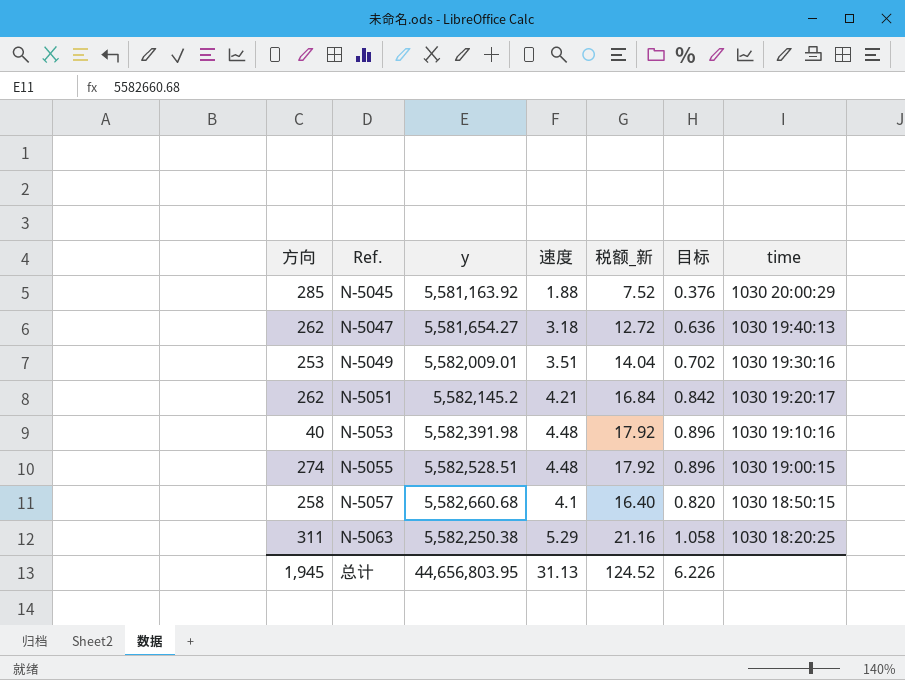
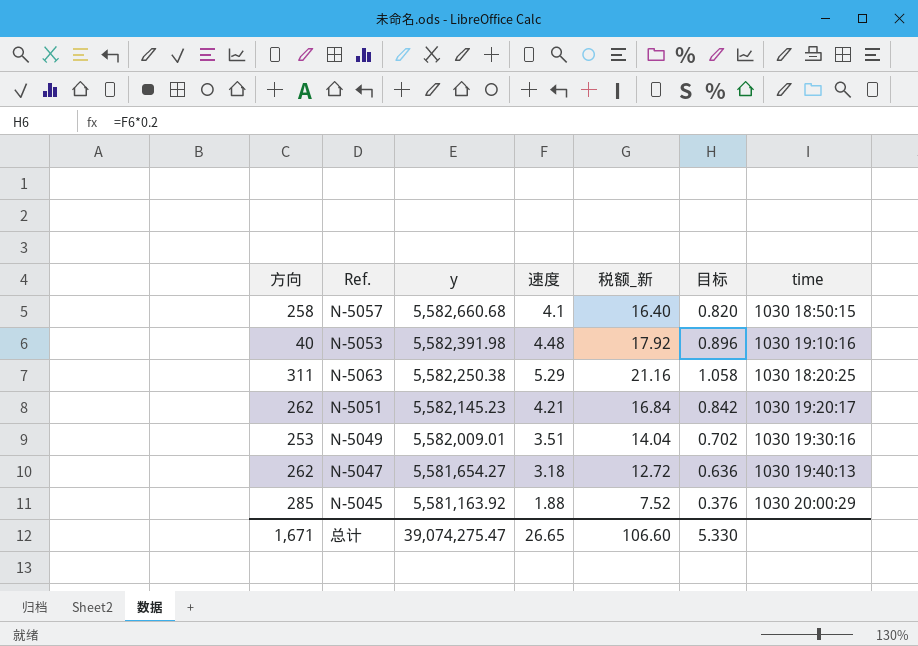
row order: Ref. ascending -> y descending
row N-5055: 274 | 5,582,528.51 | 4.48 | 17.92 | 0.896 | 1030 19:00:15 -> none
N-5051 | y: 5,582,145.2 -> 5,582,145.23
总计 | 方向: 1,945 -> 1,671
总计 | y: 44,656,803.95 -> 39,074,275.47
总计 | 速度: 31.13 -> 26.65
总计 | 税额_新: 124.52 -> 106.60
总计 | 目标: 6.226 -> 5.330

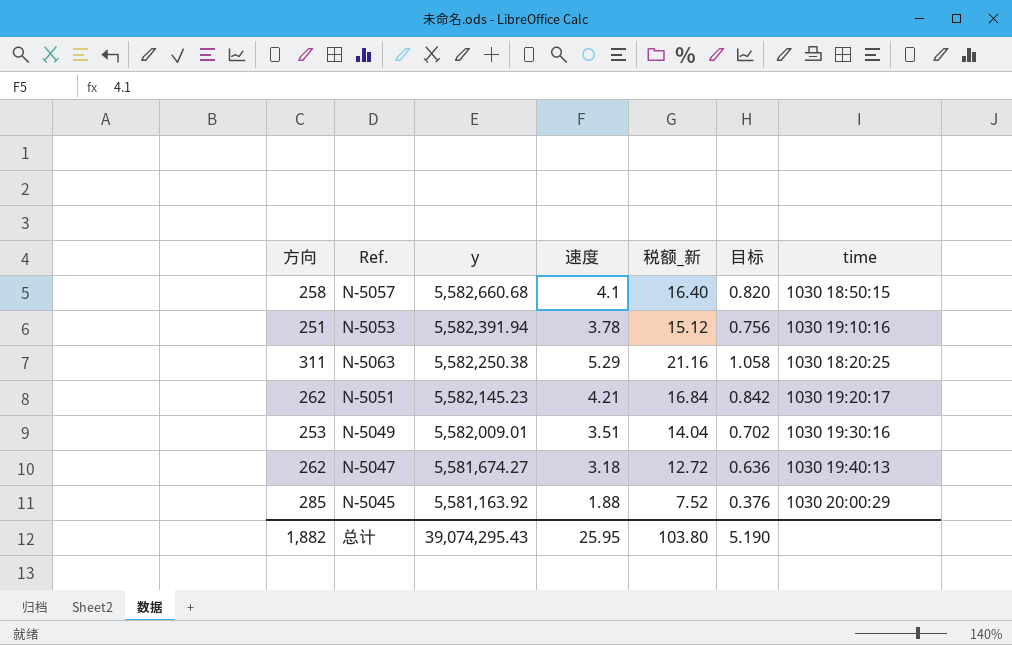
N-5053 | 方向: 40 -> 251
N-5053 | y: 5,582,391.98 -> 5,582,391.94
N-5053 | 速度: 4.48 -> 3.78
N-5053 | 税额_新: 17.92 -> 15.12
N-5053 | 目标: 0.896 -> 0.756
N-5047 | y: 5,581,654.27 -> 5,581,674.27
总计 | 方向: 1,671 -> 1,882
总计 | y: 39,074,275.47 -> 39,074,295.43
总计 | 速度: 26.65 -> 25.95
总计 | 税额_新: 106.60 -> 103.80
总计 | 目标: 5.330 -> 5.190

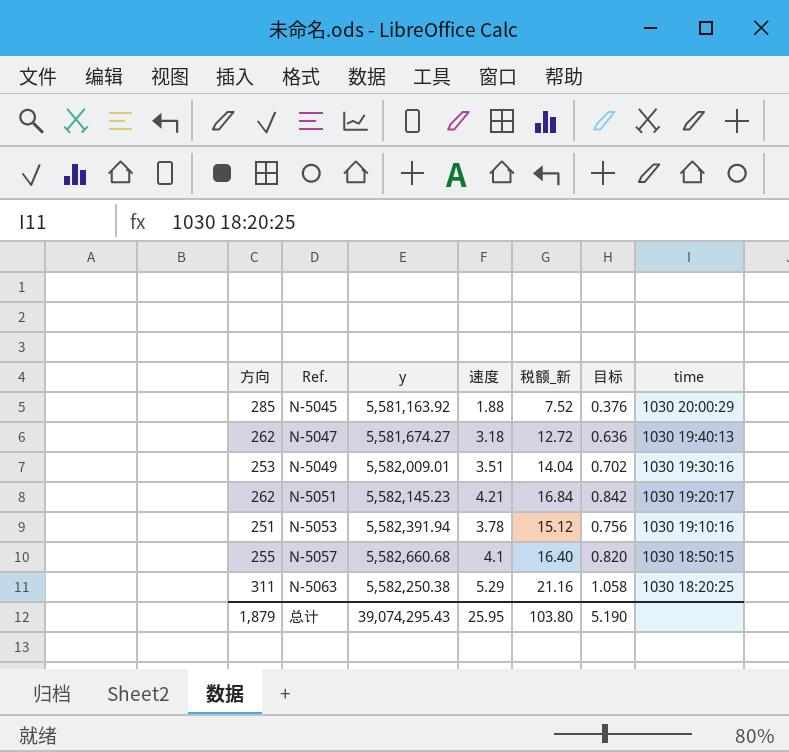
row order: y descending -> Ref. ascending
N-5057 | 方向: 258 -> 255
总计 | 方向: 1,882 -> 1,879

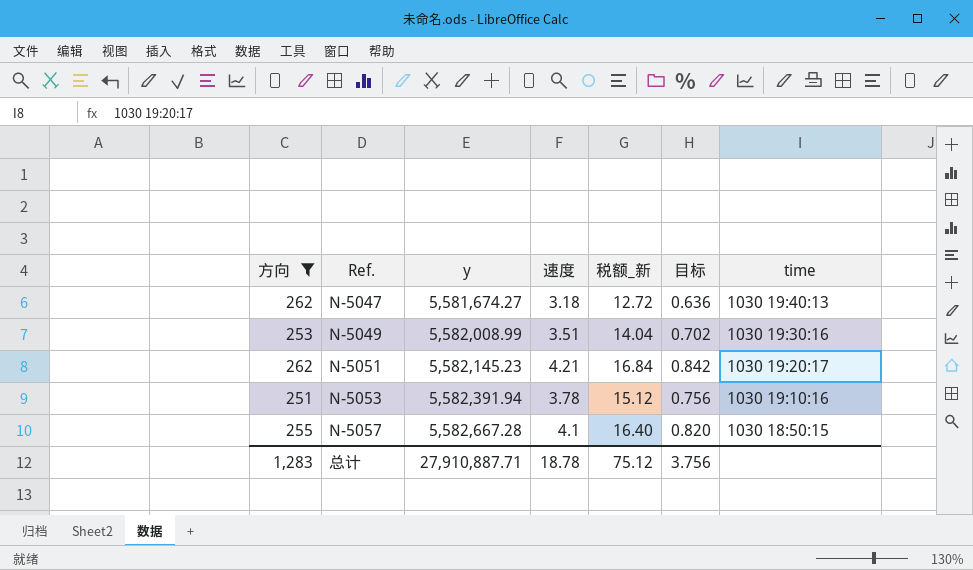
filter: none -> 方向 <= 262
N-5049 | y: 5,582,009.01 -> 5,582,008.99
N-5057 | y: 5,582,660.68 -> 5,582,667.28
总计 | 方向: 1,879 -> 1,283
总计 | y: 39,074,295.43 -> 27,910,887.71
总计 | 速度: 25.95 -> 18.78
总计 | 税额_新: 103.80 -> 75.12
总计 | 目标: 5.190 -> 3.756

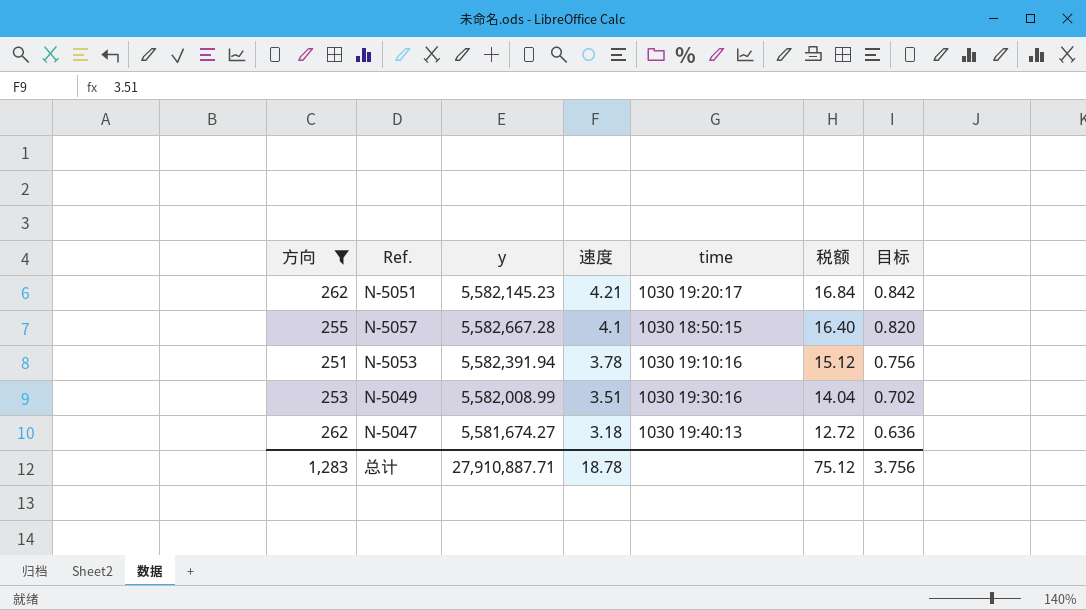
row order: Ref. ascending -> 速度 descending
column time | position: 7 -> 5
column name: 税额_新 -> 税额

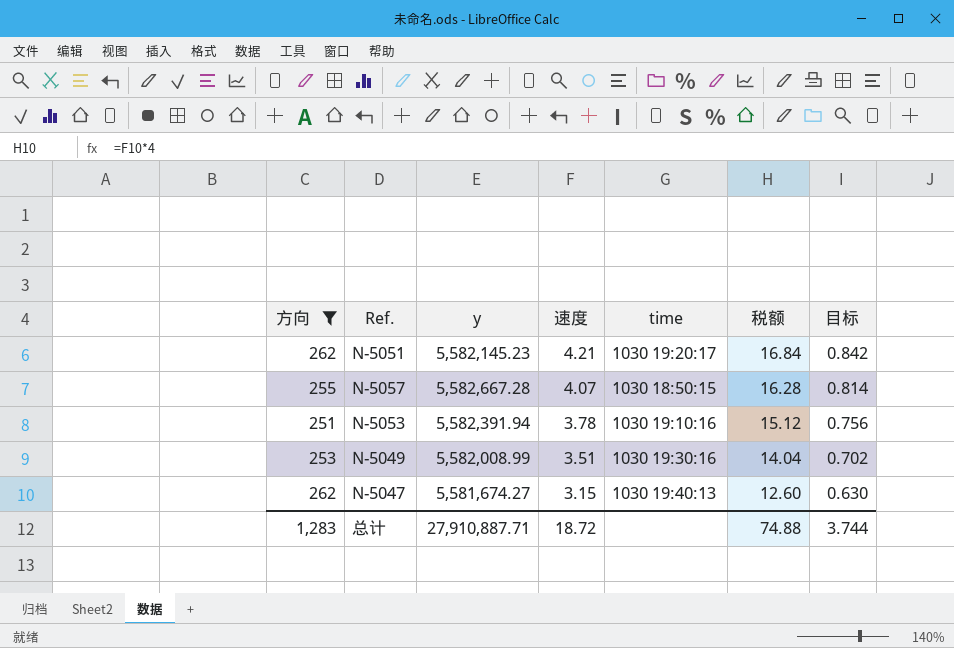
N-5057 | 速度: 4.1 -> 4.07
N-5057 | 税额: 16.40 -> 16.28
N-5057 | 目标: 0.820 -> 0.814
N-5047 | 速度: 3.18 -> 3.15
N-5047 | 税额: 12.72 -> 12.60
N-5047 | 目标: 0.636 -> 0.630
总计 | 速度: 18.78 -> 18.72
总计 | 税额: 75.12 -> 74.88
总计 | 目标: 3.756 -> 3.744

